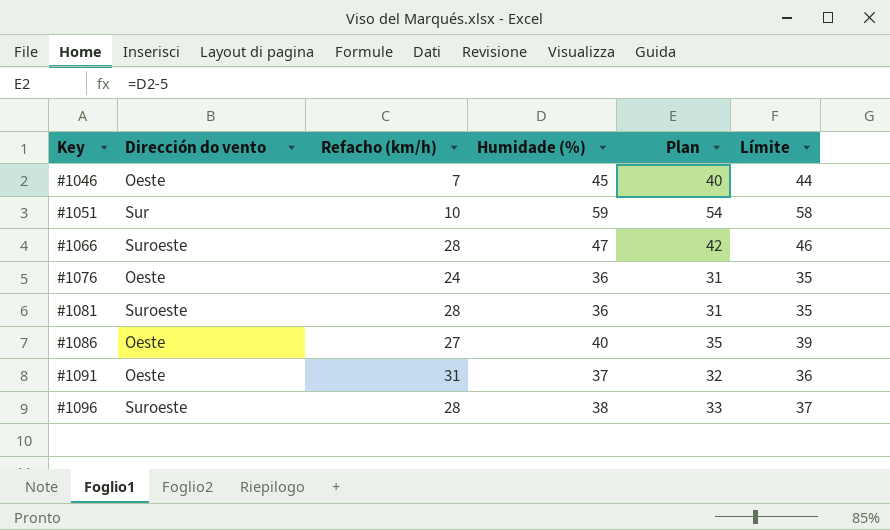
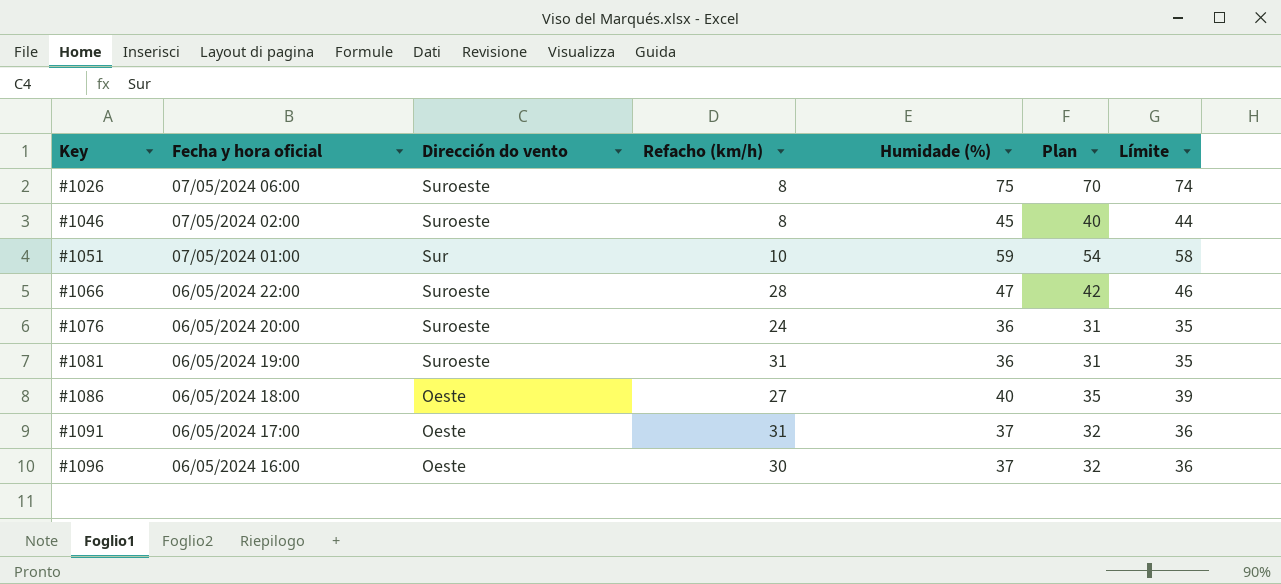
column Fecha y hora oficial | position: none -> 2
row #1026: none -> 07/05/2024 06:00 | Suroeste | 8 | 75 | 70 | 74
#1046 | Dirección do vento: Oeste -> Suroeste
#1046 | Refacho (km/h): 7 -> 8
#1076 | Dirección do vento: Oeste -> Suroeste
#1081 | Refacho (km/h): 28 -> 31
#1096 | Dirección do vento: Suroeste -> Oeste
#1096 | Refacho (km/h): 28 -> 30
#1096 | Humidade (%): 38 -> 37
#1096 | Plan: 33 -> 32
#1096 | Límite: 37 -> 36

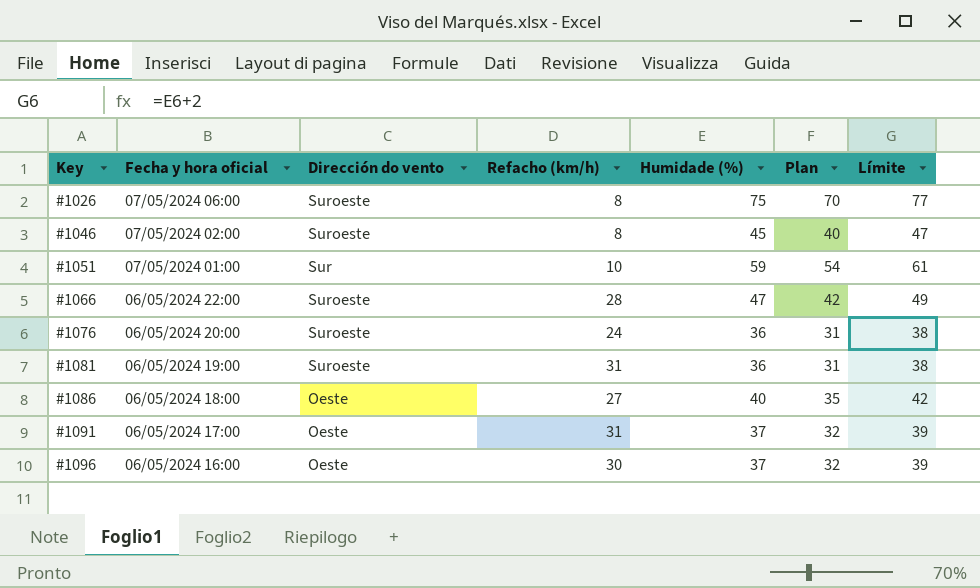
column Límite | formula: [Humidade (%)] - 1 -> [Humidade (%)] + 2

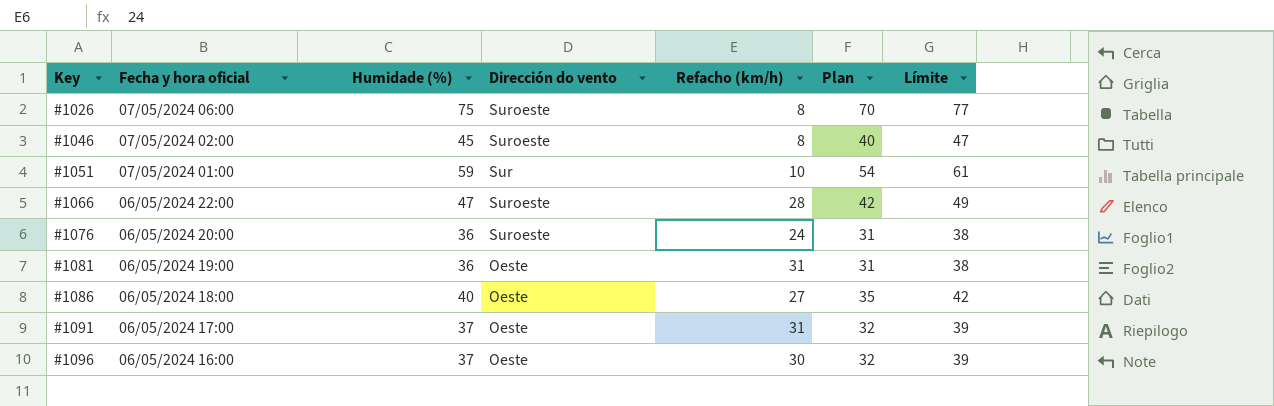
column Humidade (%) | position: 5 -> 3
#1081 | Dirección do vento: Suroeste -> Oeste

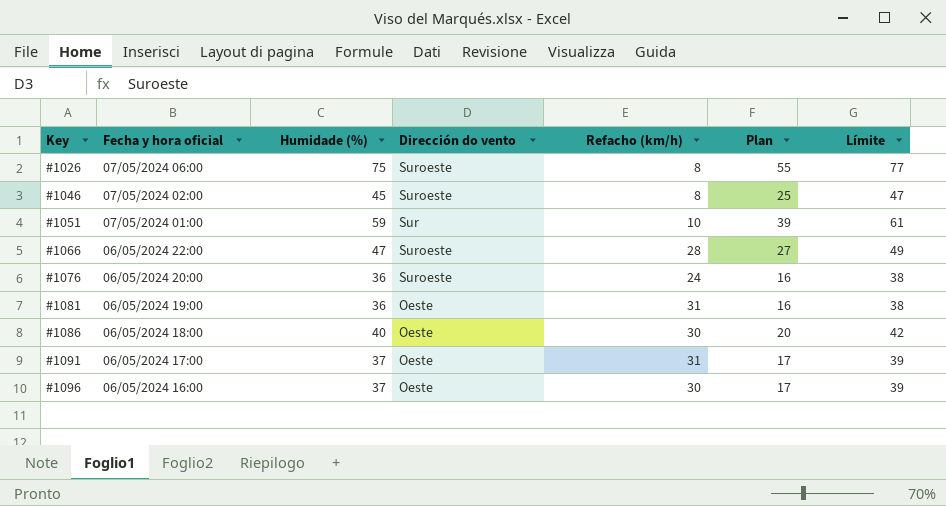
column Plan | formula: [Humidade (%)] - 5 -> [Humidade (%)] - 20
#1086 | Refacho (km/h): 27 -> 30

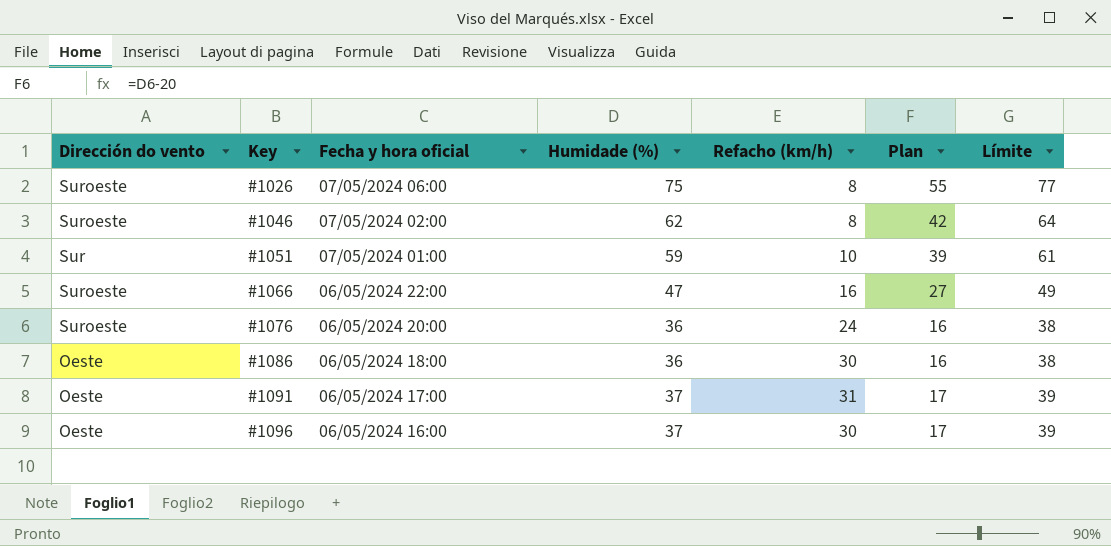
column Dirección do vento | position: 4 -> 1
row #1081: 06/05/2024 19:00 | 36 | Oeste | 31 | 16 | 38 -> none
#1046 | Humidade (%): 45 -> 62
#1046 | Plan: 25 -> 42
#1046 | Límite: 47 -> 64
#1066 | Refacho (km/h): 28 -> 16
#1086 | Humidade (%): 40 -> 36
#1086 | Plan: 20 -> 16
#1086 | Límite: 42 -> 38

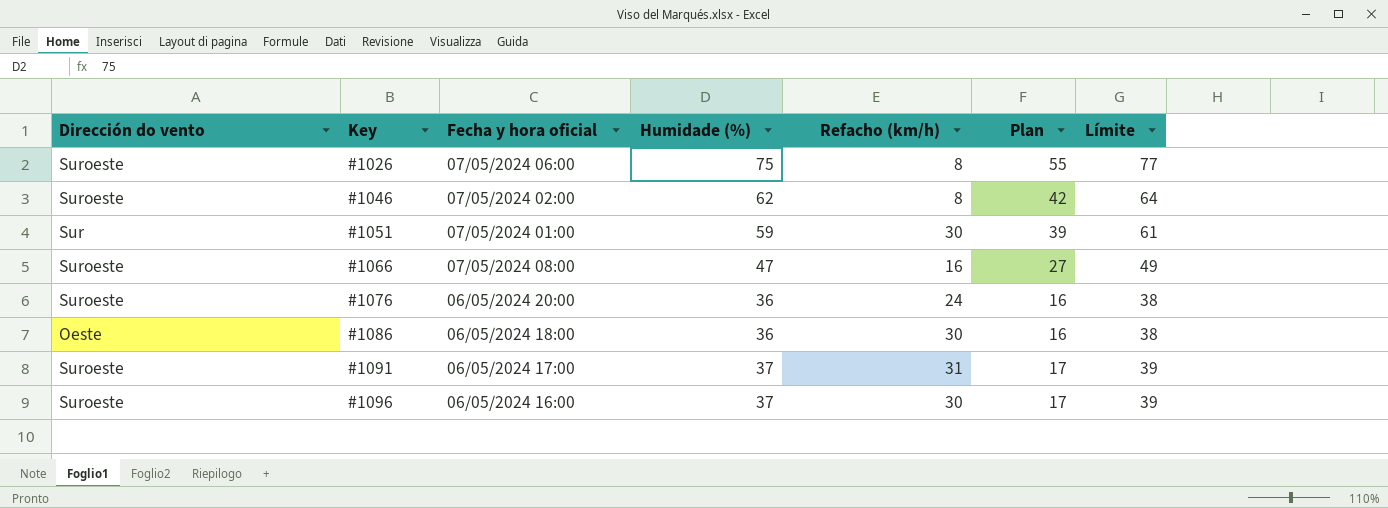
#1051 | Refacho (km/h): 10 -> 30
#1066 | Fecha y hora oficial: 06/05/2024 22:00 -> 07/05/2024 08:00
#1091 | Dirección do vento: Oeste -> Suroeste
#1096 | Dirección do vento: Oeste -> Suroeste

